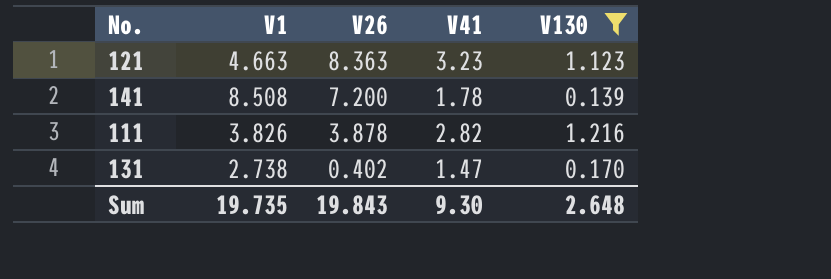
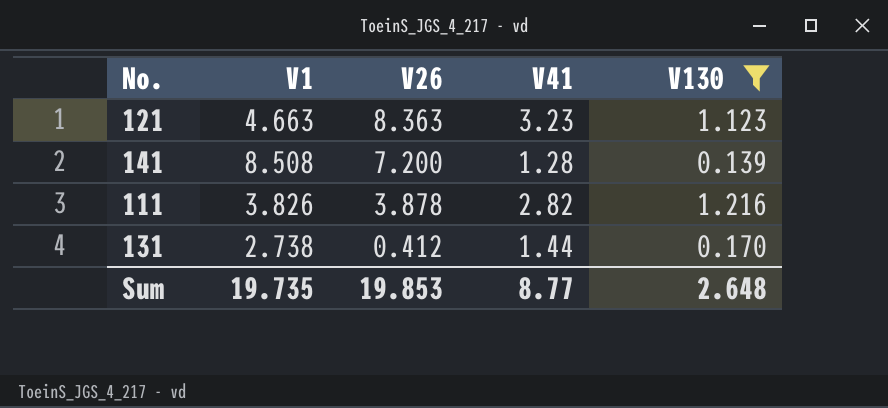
141 | V41: 1.78 -> 1.28
131 | V26: 0.402 -> 0.412
131 | V41: 1.47 -> 1.44
Sum | V26: 19.843 -> 19.853
Sum | V41: 9.30 -> 8.77

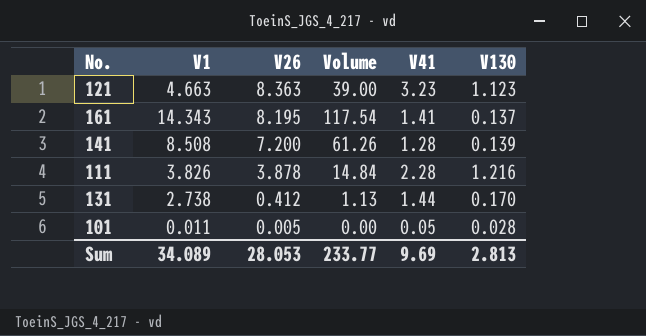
filter: V130 >= 0.139 -> none
column Volume | formula: none -> [V1] * [V26]
111 | V41: 2.82 -> 2.28
Sum | V1: 19.735 -> 34.089
Sum | V26: 19.853 -> 28.053
Sum | V41: 8.77 -> 9.69
Sum | V130: 2.648 -> 2.813

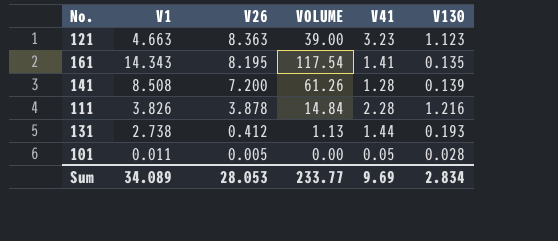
column name: Volume -> VOLUME
161 | V130: 0.137 -> 0.135
131 | V130: 0.170 -> 0.193
Sum | V130: 2.813 -> 2.834

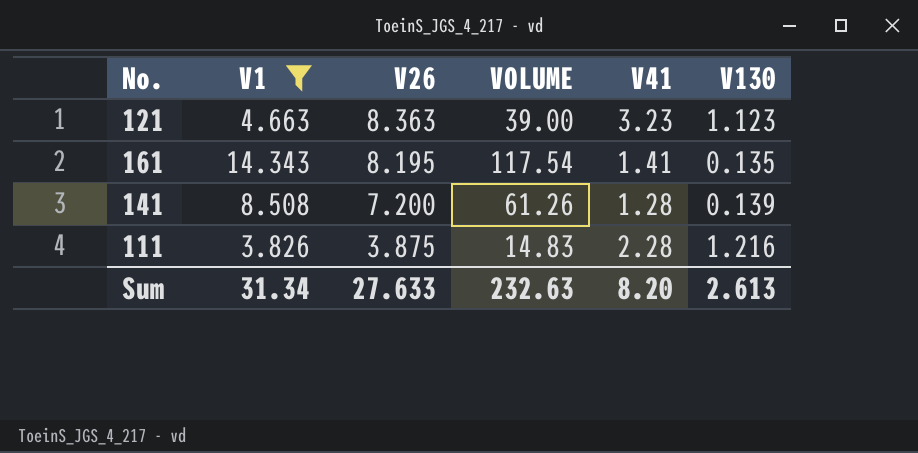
filter: none -> V1 >= 3.826
111 | V26: 3.878 -> 3.875
111 | VOLUME: 14.84 -> 14.83
Sum | V1: 34.089 -> 31.34
Sum | V26: 28.053 -> 27.633
Sum | VOLUME: 233.77 -> 232.63
Sum | V41: 9.69 -> 8.20
Sum | V130: 2.834 -> 2.613

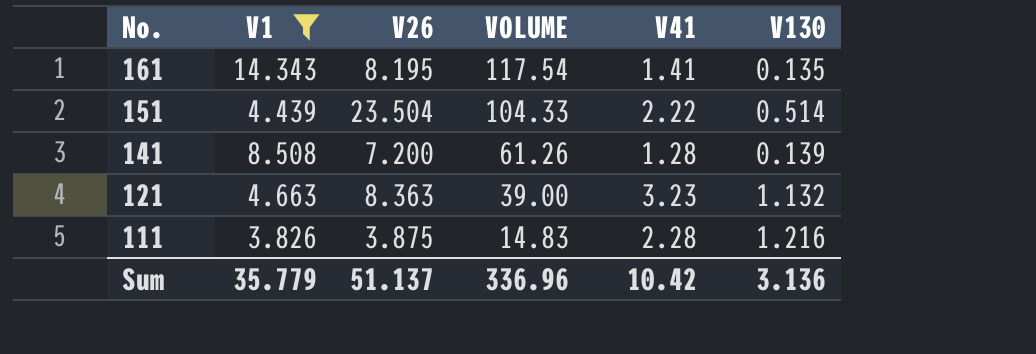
row order: V26 descending -> No. descending
row 151: none -> 4.439 | 23.504 | 104.33 | 2.22 | 0.514
121 | V130: 1.123 -> 1.132
Sum | V1: 31.34 -> 35.779
Sum | V26: 27.633 -> 51.137
Sum | VOLUME: 232.63 -> 336.96
Sum | V41: 8.20 -> 10.42
Sum | V130: 2.613 -> 3.136

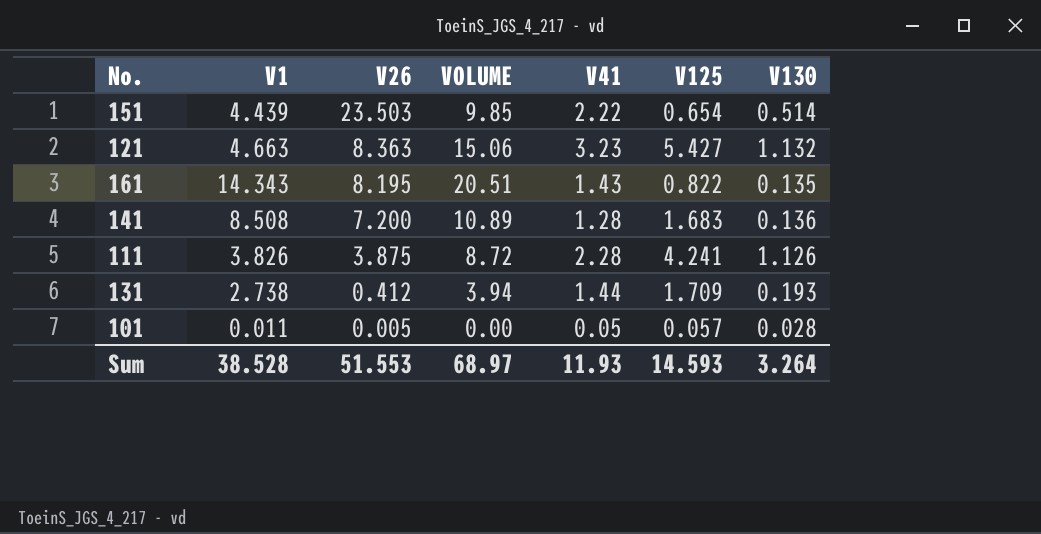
filter: V1 >= 3.826 -> none
row order: No. descending -> V26 descending
column VOLUME | formula: [V1] * [V26] -> [V1] * [V41]
column V125 | position: none -> 6
151 | V26: 23.504 -> 23.503
161 | V41: 1.41 -> 1.43
141 | V130: 0.139 -> 0.136
111 | V130: 1.216 -> 1.126
Sum | V1: 35.779 -> 38.528
Sum | V26: 51.137 -> 51.553
Sum | VOLUME: 336.96 -> 68.97
Sum | V41: 10.42 -> 11.93
Sum | V130: 3.136 -> 3.264

